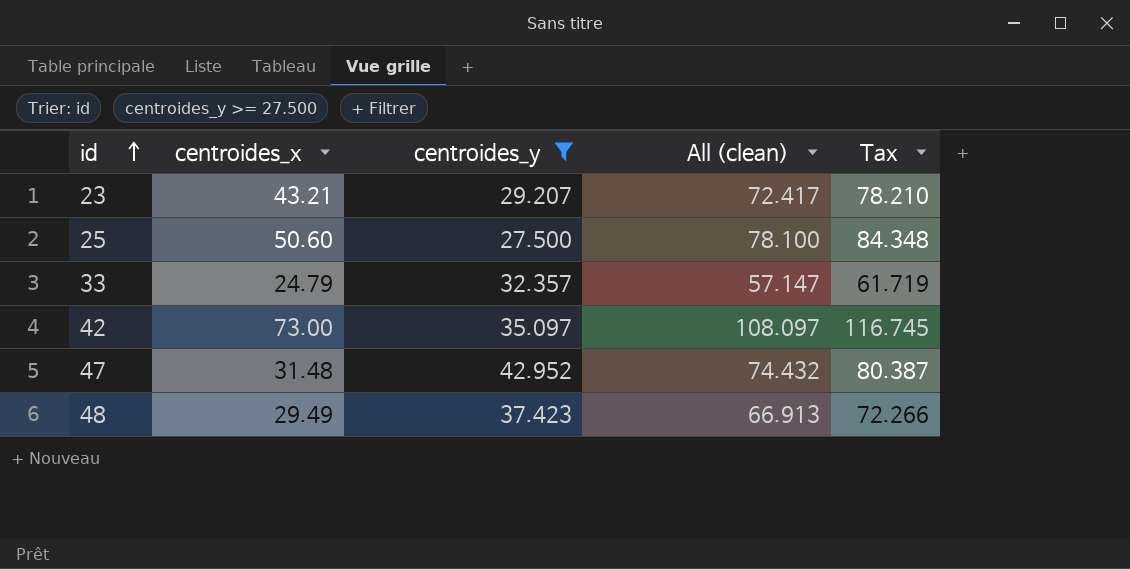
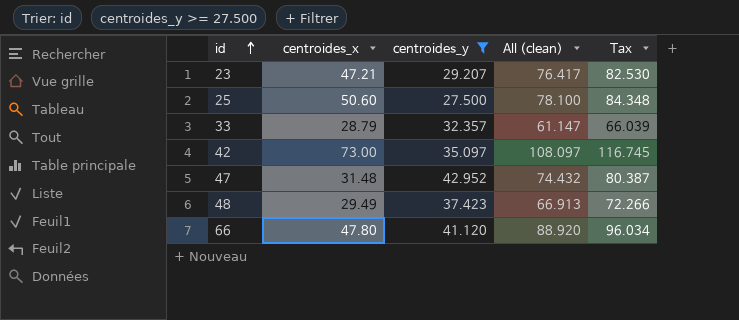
23 | centroides_x: 43.21 -> 47.21
23 | All (clean): 72.417 -> 76.417
23 | Tax: 78.210 -> 82.530
33 | centroides_x: 24.79 -> 28.79
33 | All (clean): 57.147 -> 61.147
33 | Tax: 61.719 -> 66.039
row 66: none -> 47.80 | 41.120 | 88.920 | 96.034

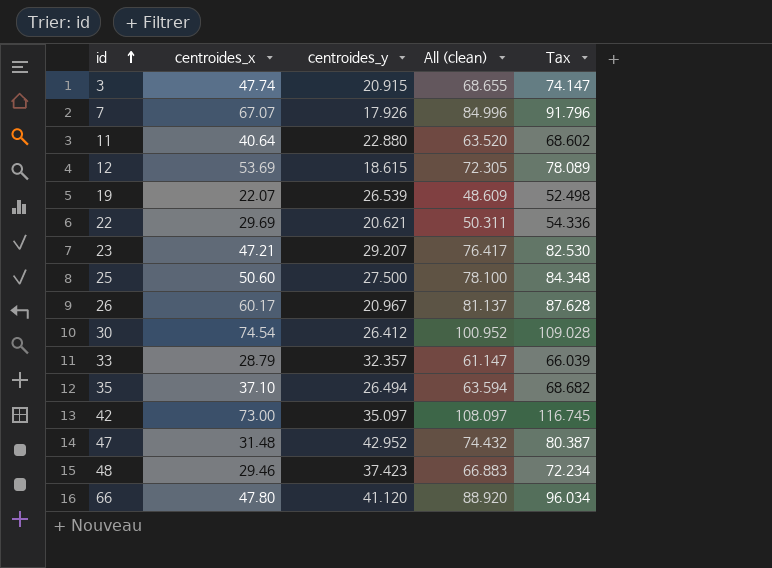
filter: centroides_y >= 27.500 -> none
48 | centroides_x: 29.49 -> 29.46
48 | All (clean): 66.913 -> 66.883
48 | Tax: 72.266 -> 72.234

